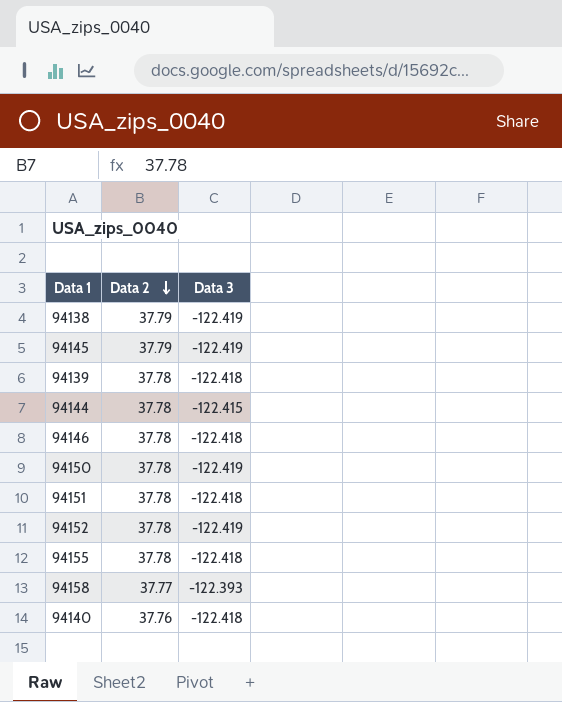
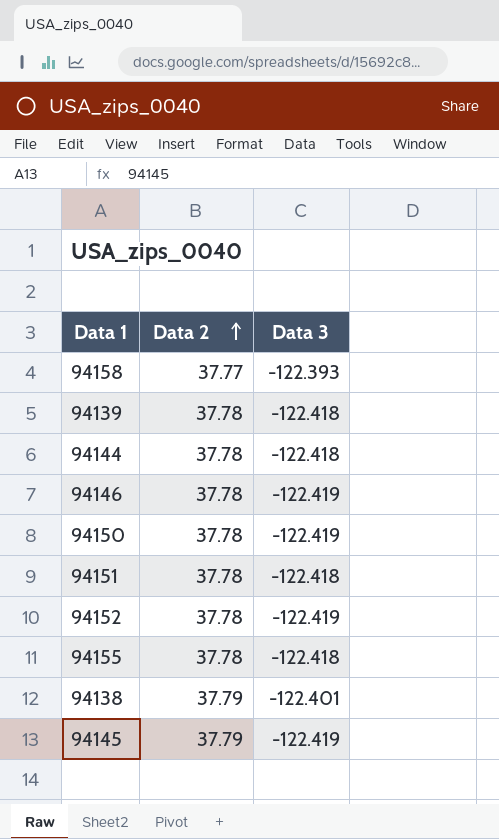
row order: Data 2 descending -> Data 2 ascending
row 94140: 37.76 | -122.418 -> none
94144 | Data 3: -122.415 -> -122.418
94146 | Data 3: -122.418 -> -122.419
94138 | Data 3: -122.419 -> -122.401

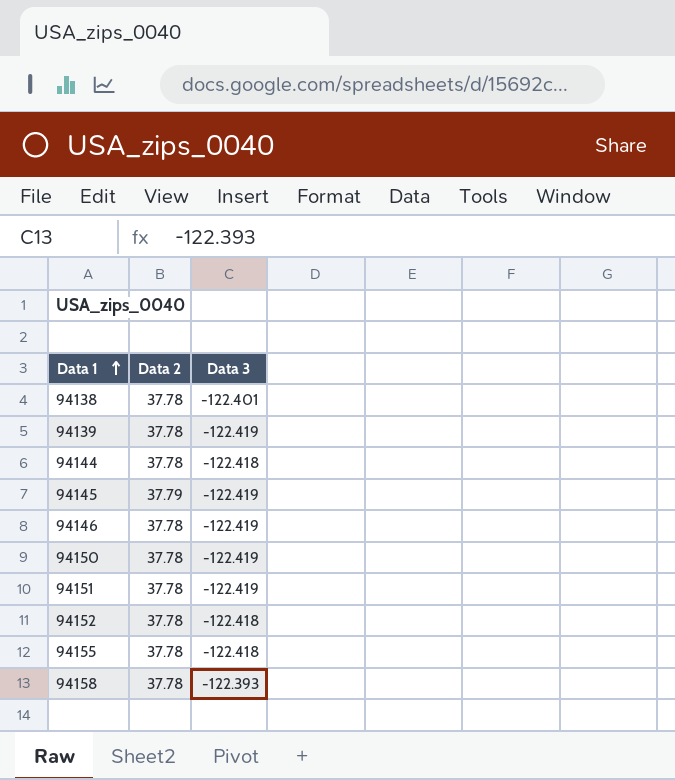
row order: Data 2 ascending -> Data 1 ascending
94138 | Data 2: 37.79 -> 37.78
94139 | Data 3: -122.418 -> -122.419
94151 | Data 3: -122.418 -> -122.419
94152 | Data 3: -122.419 -> -122.418
94158 | Data 2: 37.77 -> 37.78

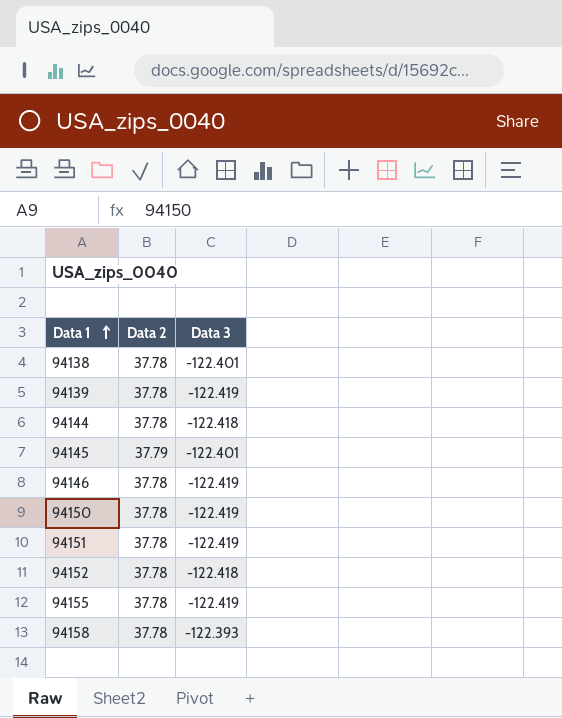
94145 | Data 3: -122.419 -> -122.401
94155 | Data 3: -122.418 -> -122.419

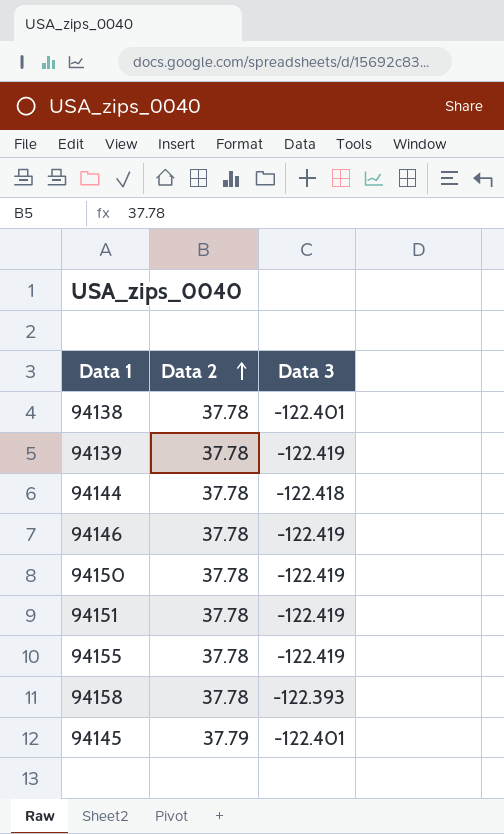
row order: Data 1 ascending -> Data 2 ascending
row 94152: 37.78 | -122.418 -> none

